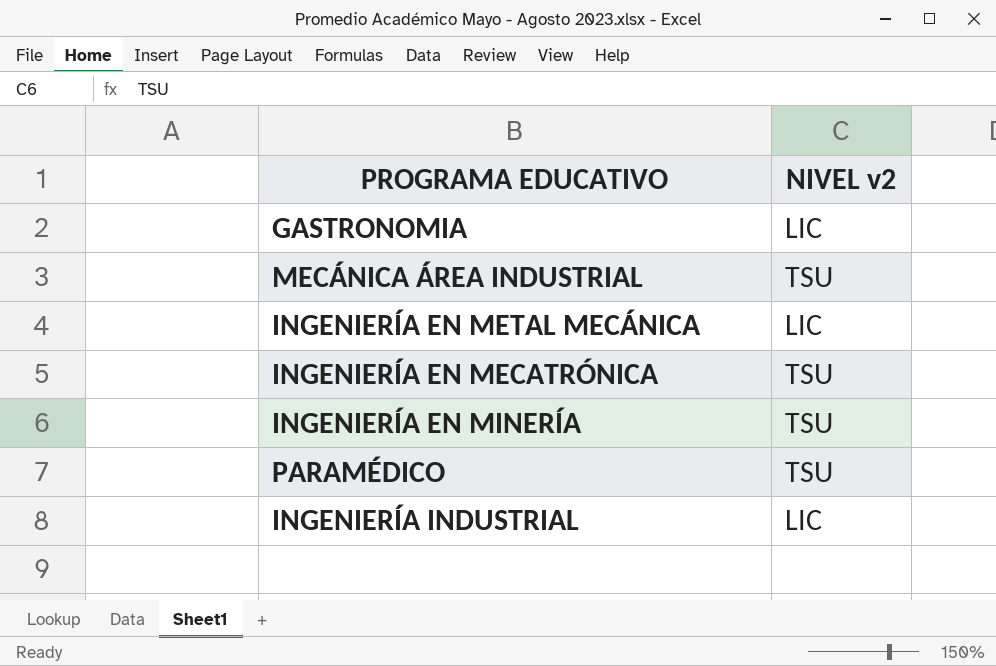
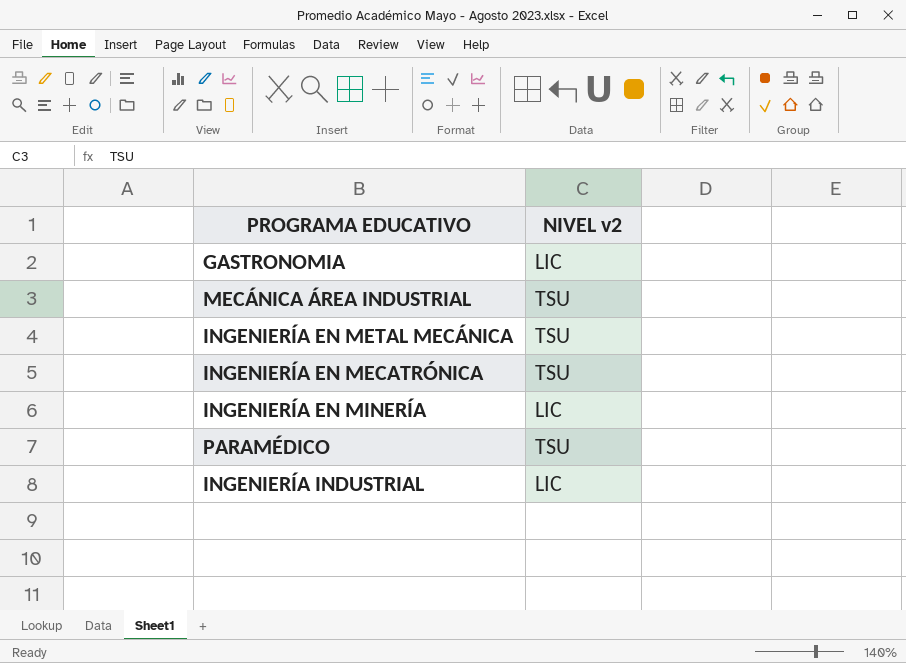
INGENIERÍA EN METAL MECÁNICA | NIVEL v2: LIC -> TSU
INGENIERÍA EN MINERÍA | NIVEL v2: TSU -> LIC

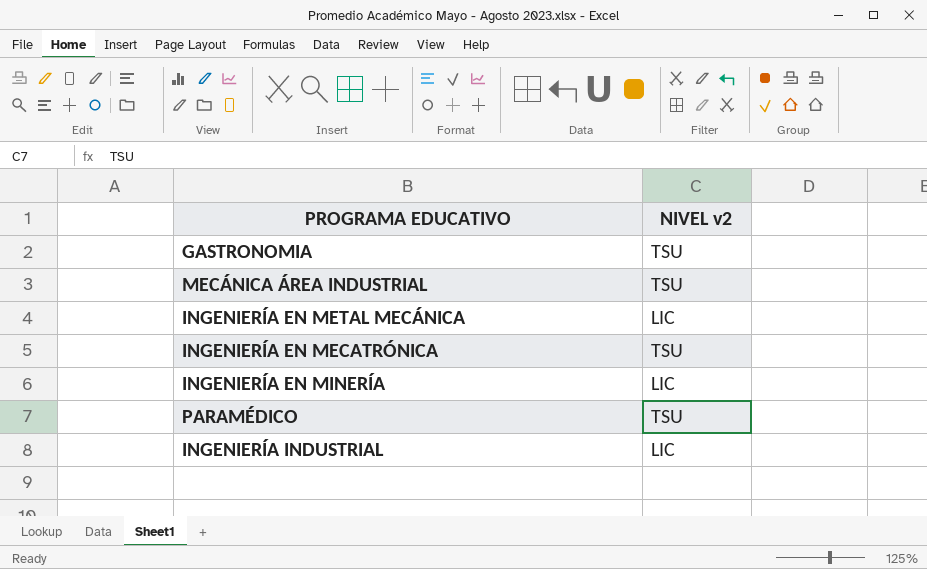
GASTRONOMIA | NIVEL v2: LIC -> TSU
INGENIERÍA EN METAL MECÁNICA | NIVEL v2: TSU -> LIC

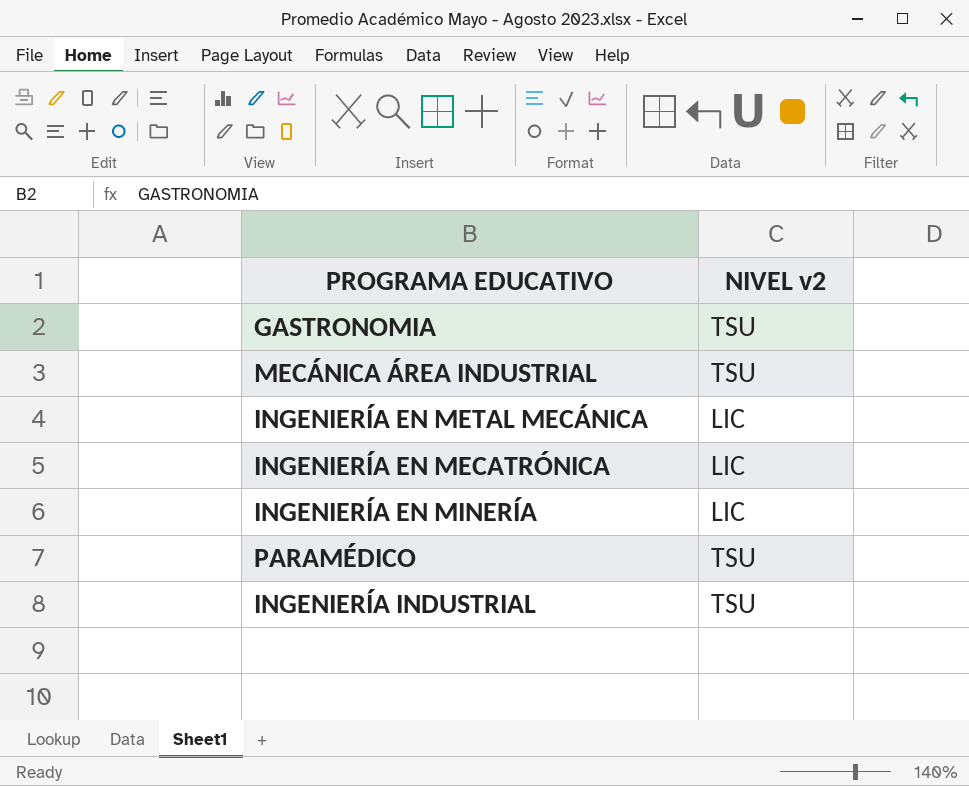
INGENIERÍA EN MECATRÓNICA | NIVEL v2: TSU -> LIC
INGENIERÍA INDUSTRIAL | NIVEL v2: LIC -> TSU

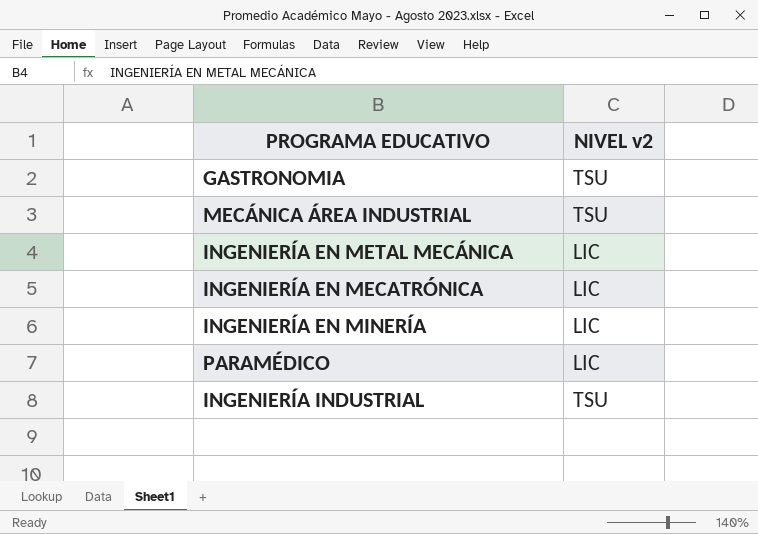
PARAMÉDICO | NIVEL v2: TSU -> LIC

